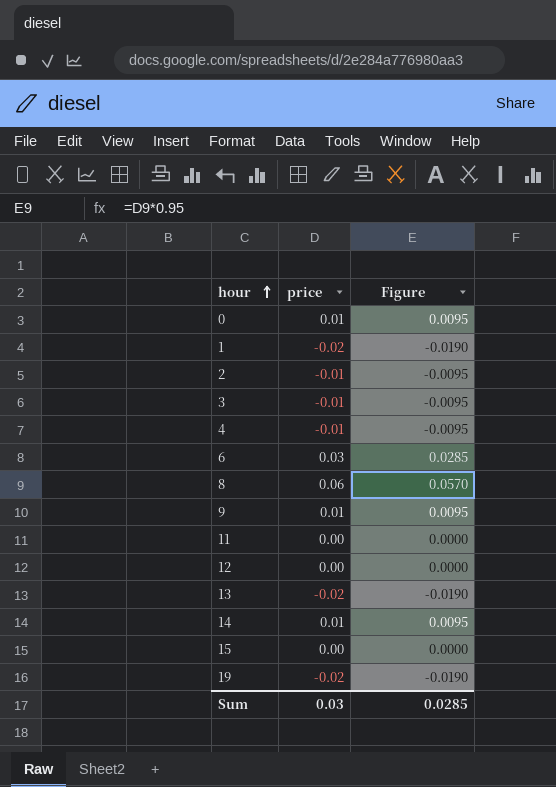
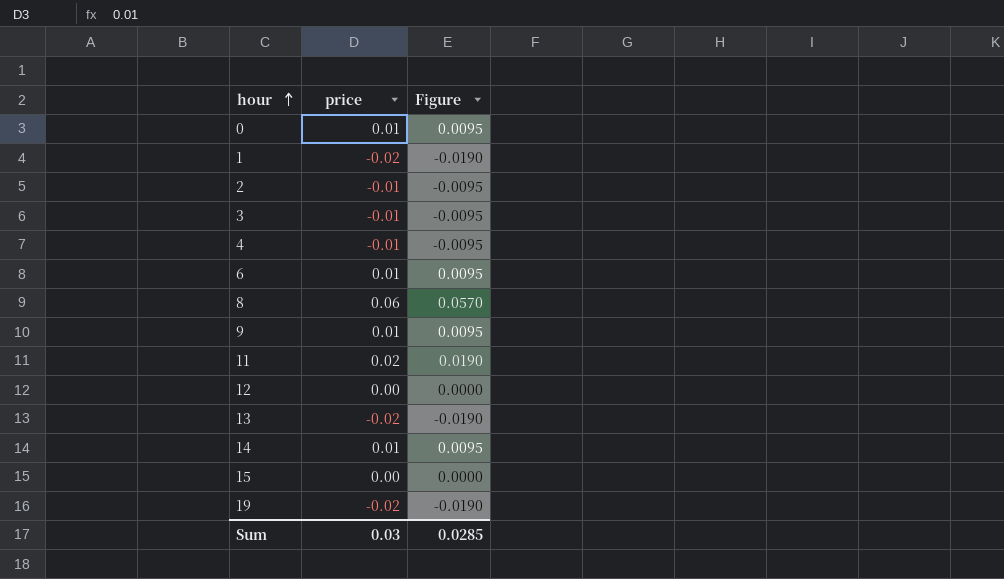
6 | price: 0.03 -> 0.01
6 | Figure: 0.0285 -> 0.0095
11 | price: 0.00 -> 0.02
11 | Figure: 0.0000 -> 0.0190

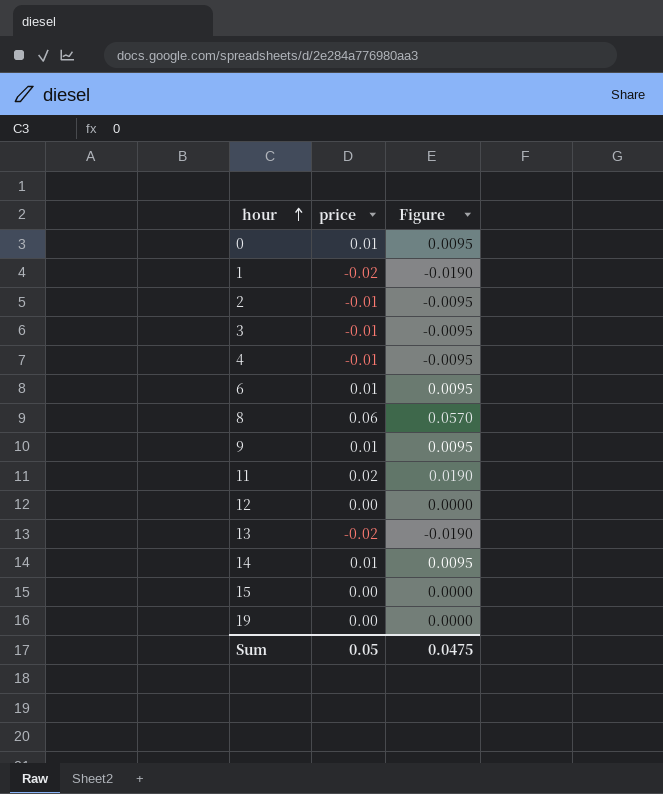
19 | price: -0.02 -> 0.00
19 | Figure: -0.0190 -> 0.0000
Sum | price: 0.03 -> 0.05
Sum | Figure: 0.0285 -> 0.0475

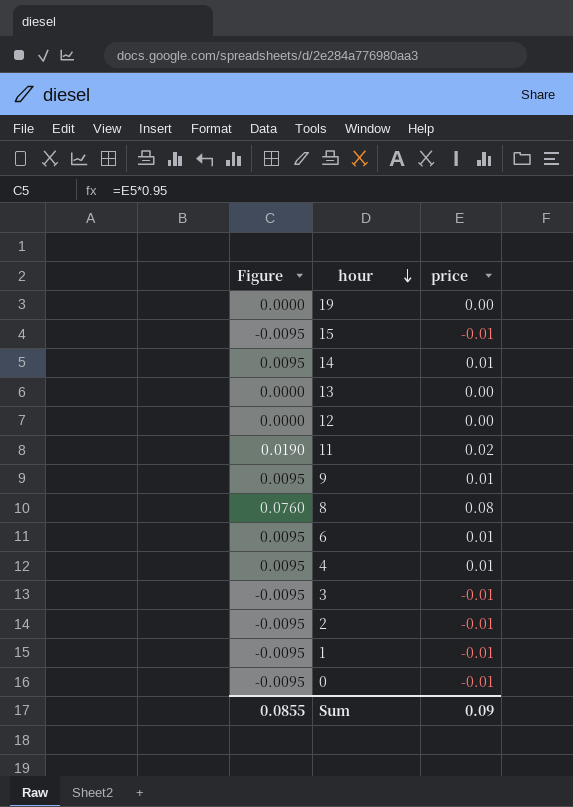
row order: hour ascending -> hour descending
column Figure | position: 3 -> 1
15 | Figure: 0.0000 -> -0.0095
15 | price: 0.00 -> -0.01
13 | Figure: -0.0190 -> 0.0000
13 | price: -0.02 -> 0.00
8 | Figure: 0.0570 -> 0.0760
8 | price: 0.06 -> 0.08
4 | Figure: -0.0095 -> 0.0095
4 | price: -0.01 -> 0.01
1 | Figure: -0.0190 -> -0.0095
1 | price: -0.02 -> -0.01
0 | Figure: 0.0095 -> -0.0095
0 | price: 0.01 -> -0.01
Sum | Figure: 0.0475 -> 0.0855
Sum | price: 0.05 -> 0.09

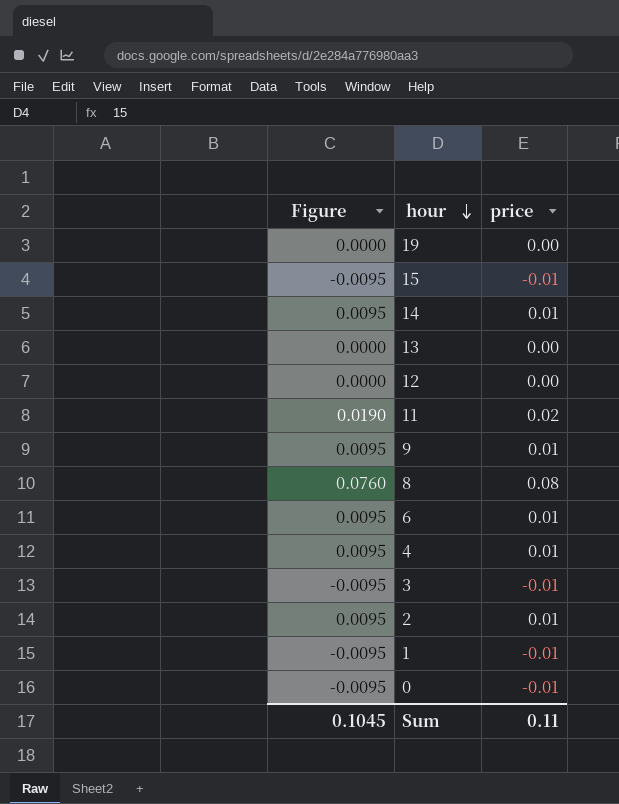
2 | Figure: -0.0095 -> 0.0095
2 | price: -0.01 -> 0.01
Sum | Figure: 0.0855 -> 0.1045
Sum | price: 0.09 -> 0.11

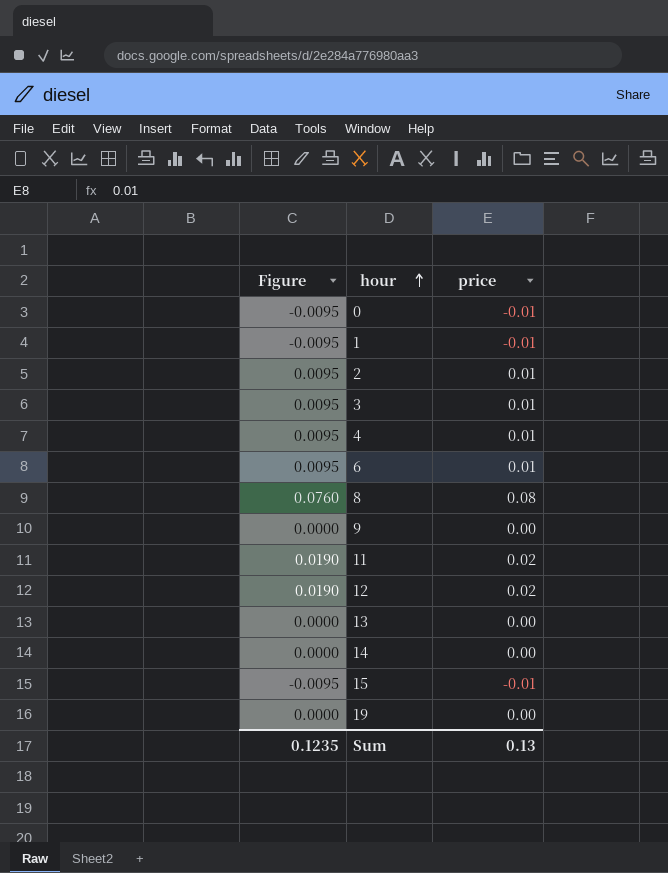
row order: hour descending -> hour ascending
3 | Figure: -0.0095 -> 0.0095
3 | price: -0.01 -> 0.01
9 | Figure: 0.0095 -> 0.0000
9 | price: 0.01 -> 0.00
12 | Figure: 0.0000 -> 0.0190
12 | price: 0.00 -> 0.02
14 | Figure: 0.0095 -> 0.0000
14 | price: 0.01 -> 0.00
Sum | Figure: 0.1045 -> 0.1235
Sum | price: 0.11 -> 0.13

